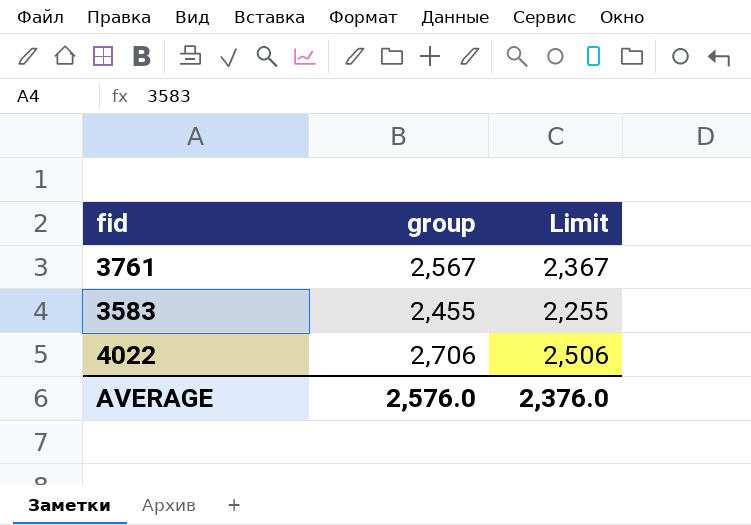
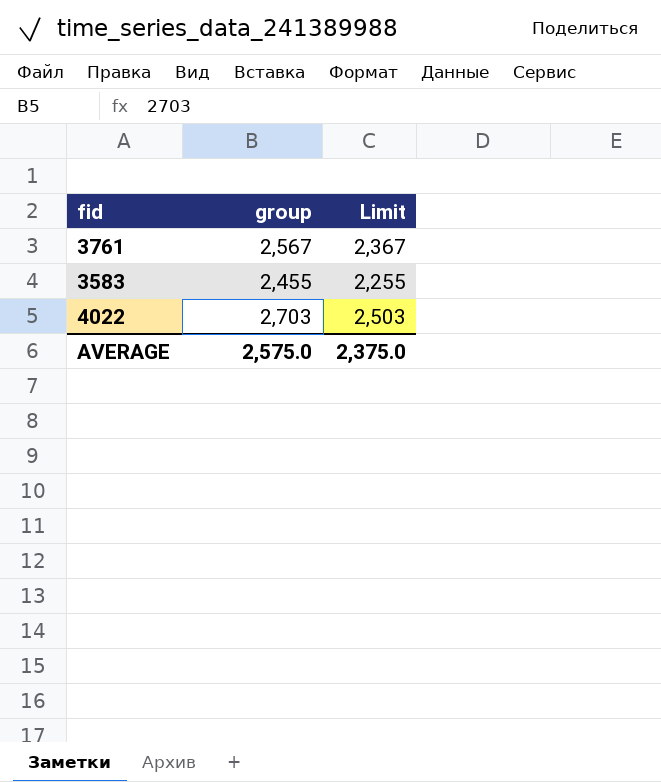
4022 | group: 2,706 -> 2,703
4022 | Limit: 2,506 -> 2,503
AVERAGE | group: 2,576.0 -> 2,575.0
AVERAGE | Limit: 2,376.0 -> 2,375.0

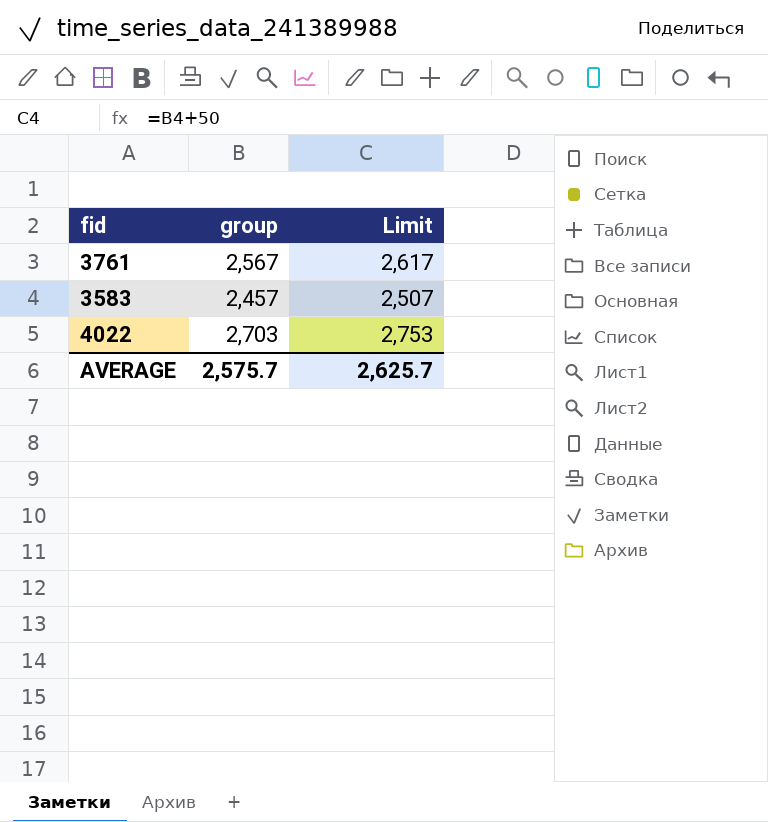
column Limit | formula: [group] - 200 -> [group] + 50
3583 | group: 2,455 -> 2,457
AVERAGE | group: 2,575.0 -> 2,575.7
AVERAGE | Limit: 2,375.0 -> 2,625.7

